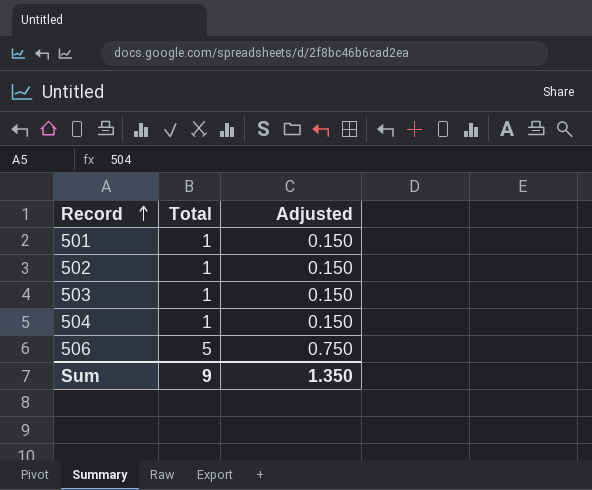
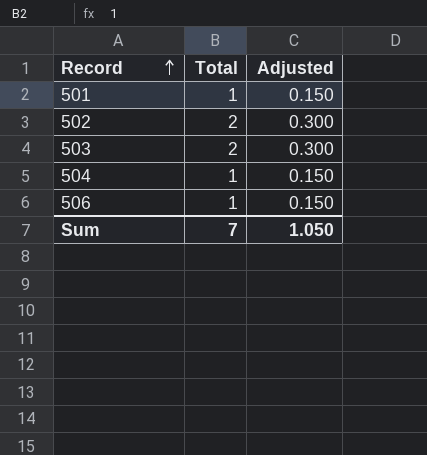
502 | Total: 1 -> 2
502 | Adjusted: 0.150 -> 0.300
503 | Total: 1 -> 2
503 | Adjusted: 0.150 -> 0.300
506 | Total: 5 -> 1
506 | Adjusted: 0.750 -> 0.150
Sum | Total: 9 -> 7
Sum | Adjusted: 1.350 -> 1.050

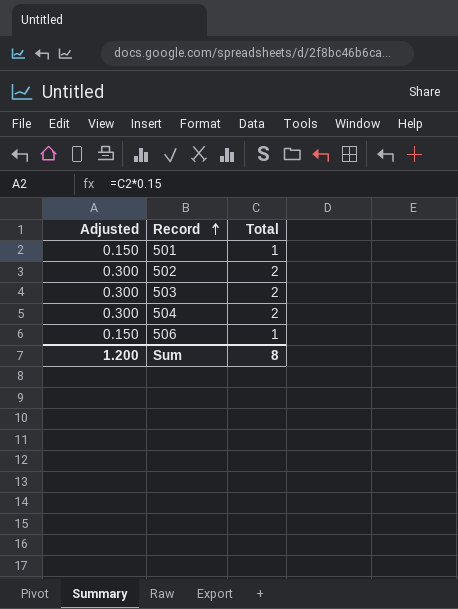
column Adjusted | position: 3 -> 1
504 | Adjusted: 0.150 -> 0.300
504 | Total: 1 -> 2
Sum | Adjusted: 1.050 -> 1.200
Sum | Total: 7 -> 8

